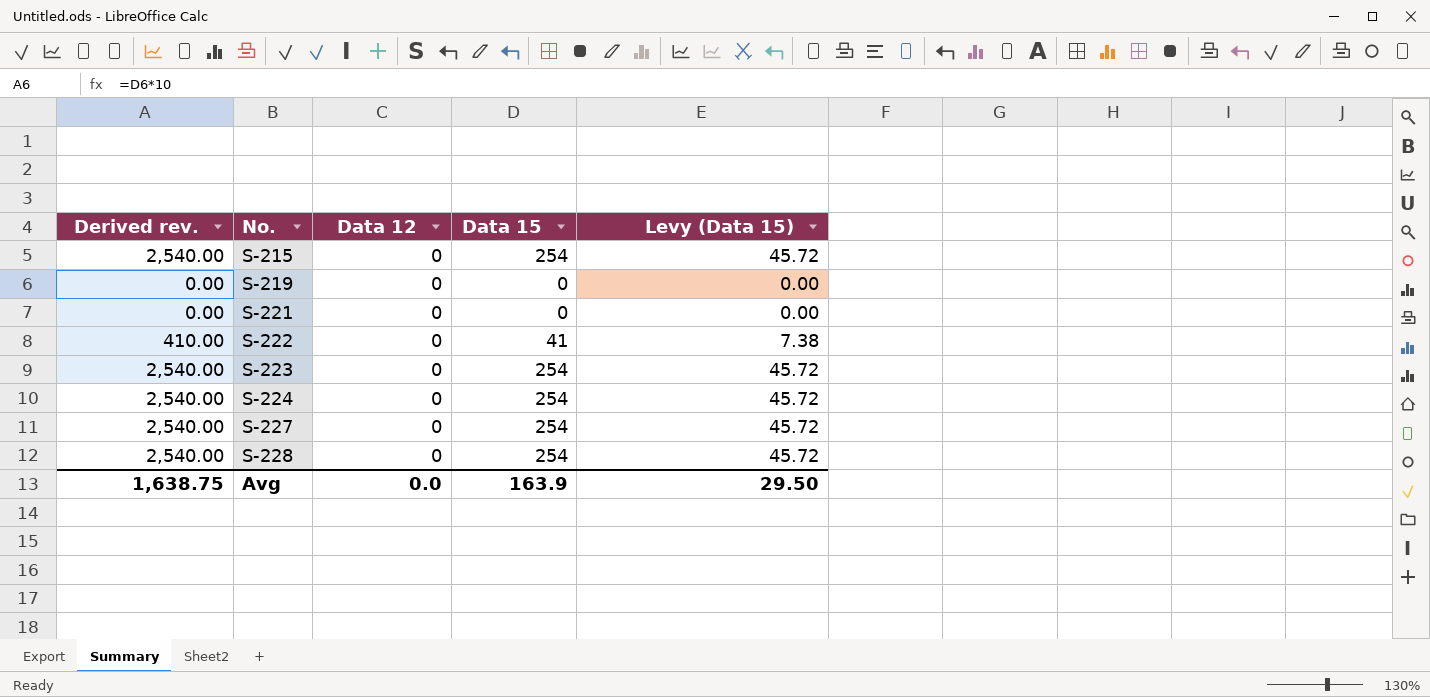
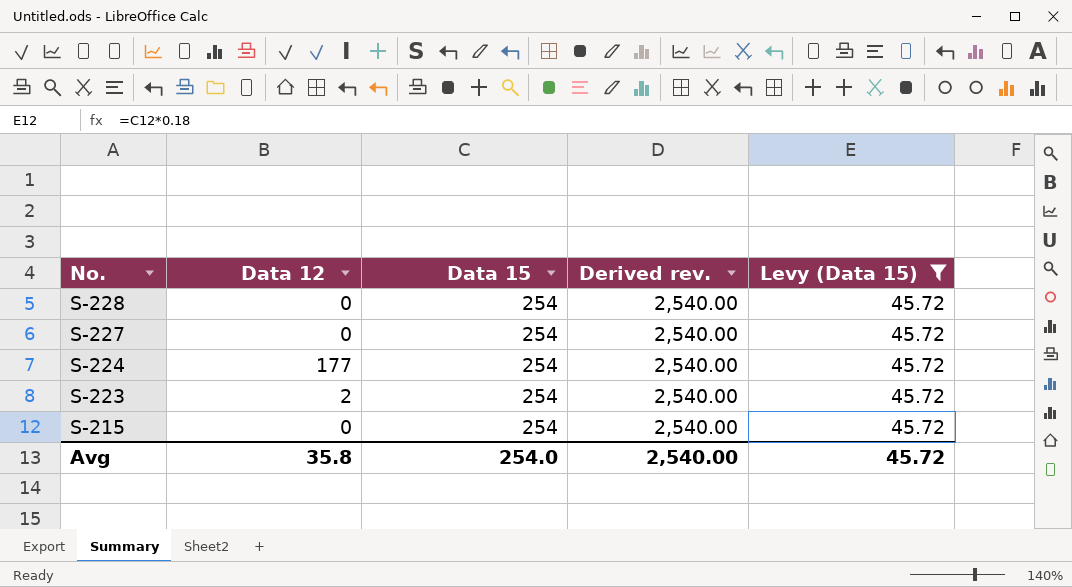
filter: none -> Levy (Data 15) = 45.72
row order: No. ascending -> No. descending
column Derived rev. | position: 1 -> 4
S-224 | Data 12: 0 -> 177
S-223 | Data 12: 0 -> 2
Avg | Data 12: 0.0 -> 35.8
Avg | Data 15: 163.9 -> 254.0
Avg | Derived rev.: 1,638.75 -> 2,540.00
Avg | Levy (Data 15): 29.50 -> 45.72

